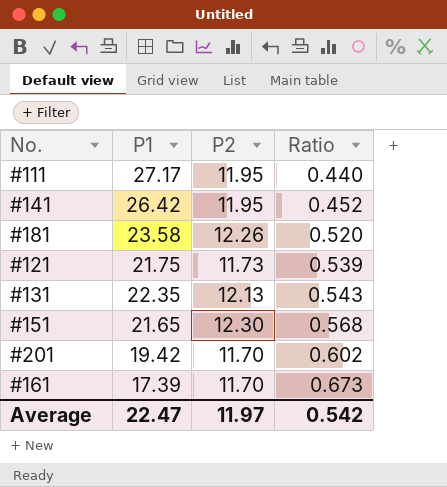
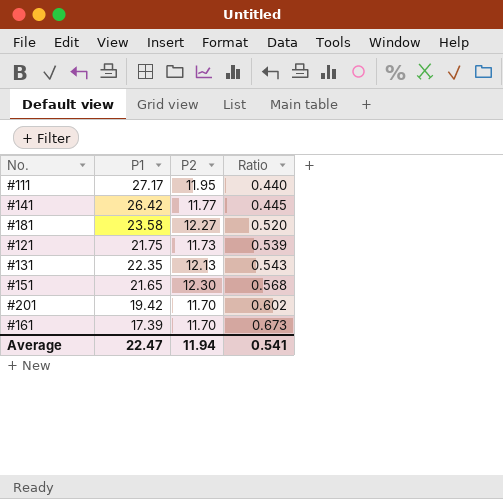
#141 | P2: 11.95 -> 11.77
#141 | Ratio: 0.452 -> 0.445
#181 | P2: 12.26 -> 12.27
Average | P2: 11.97 -> 11.94
Average | Ratio: 0.542 -> 0.541

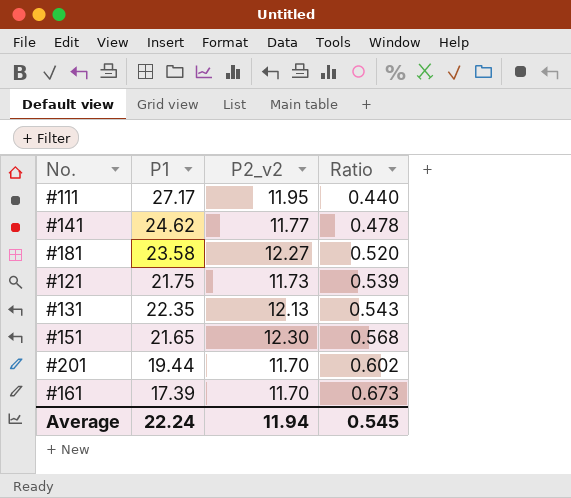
column name: P2 -> P2_v2
#141 | P1: 26.42 -> 24.62
#141 | Ratio: 0.445 -> 0.478
#201 | P1: 19.42 -> 19.44
Average | P1: 22.47 -> 22.24
Average | Ratio: 0.541 -> 0.545

